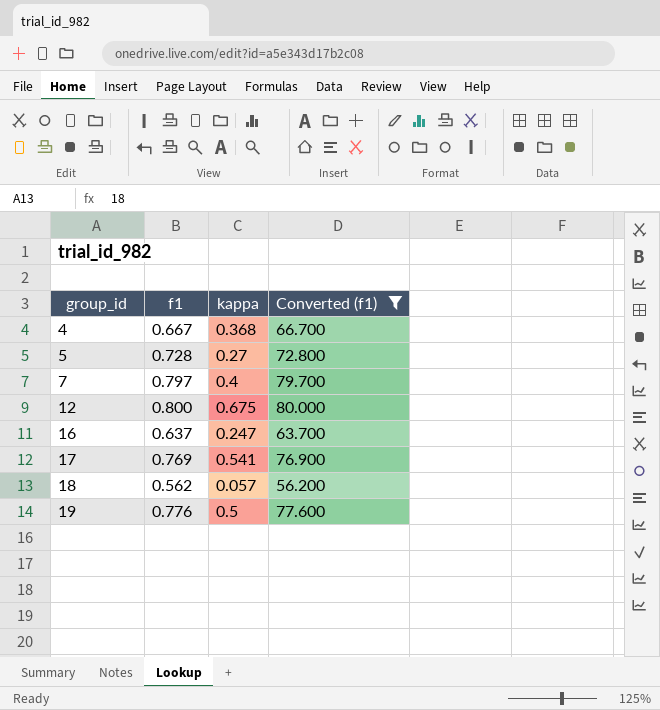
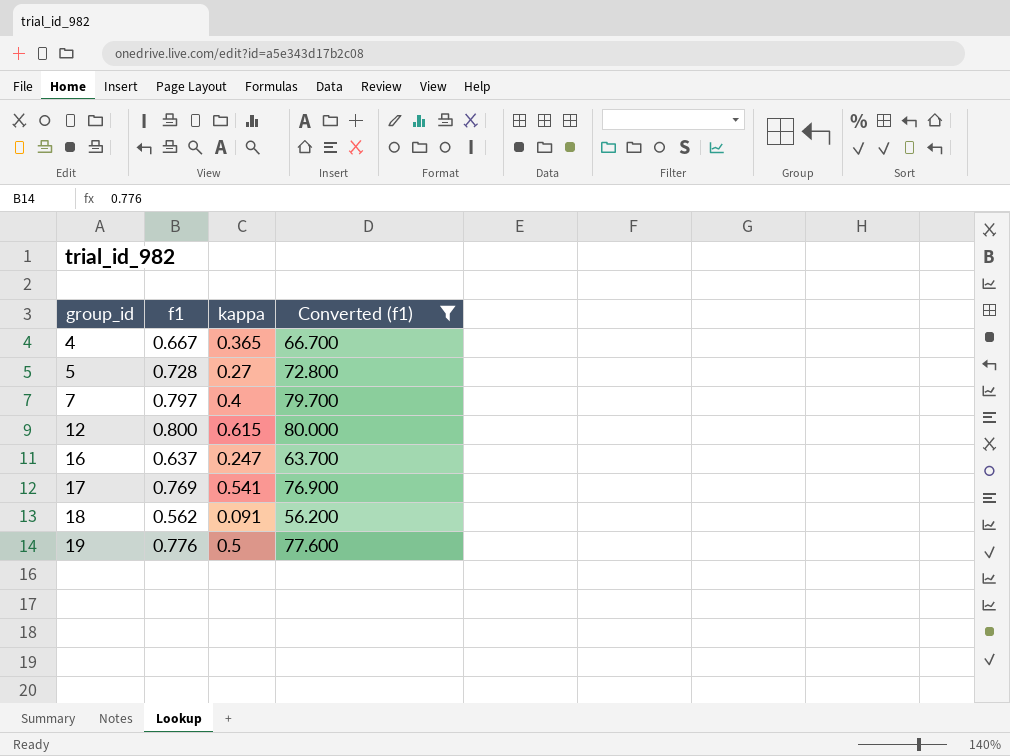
4 | kappa: 0.368 -> 0.365
12 | kappa: 0.675 -> 0.615
18 | kappa: 0.057 -> 0.091

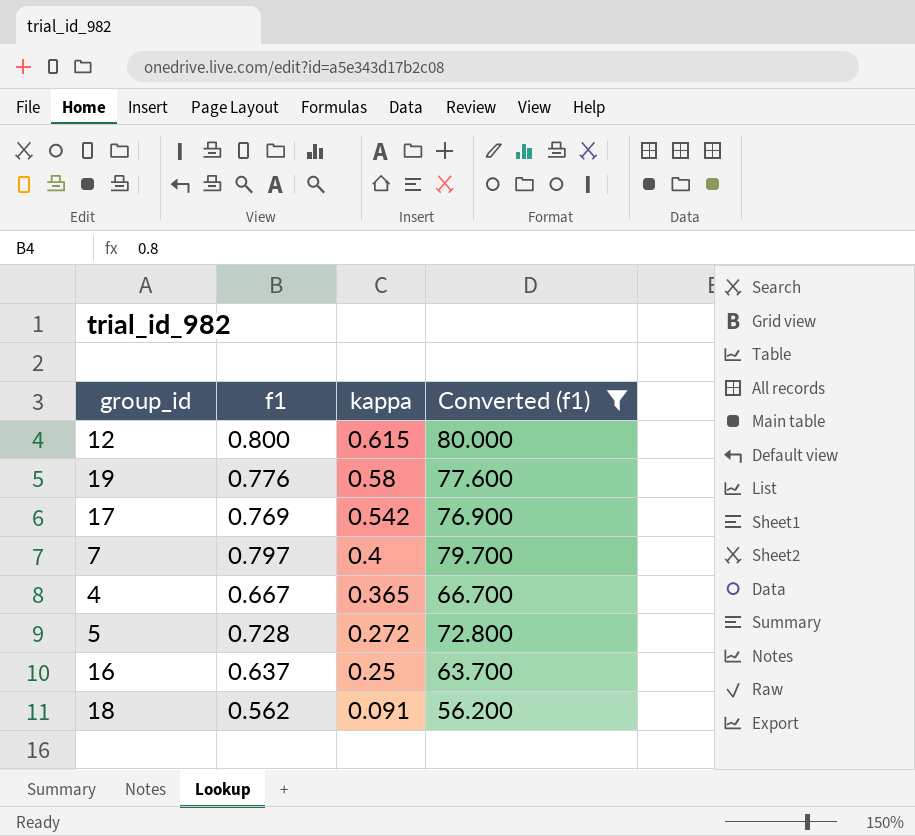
row order: group_id ascending -> kappa descending
19 | kappa: 0.5 -> 0.58
17 | kappa: 0.541 -> 0.542
5 | kappa: 0.27 -> 0.272
16 | kappa: 0.247 -> 0.25

